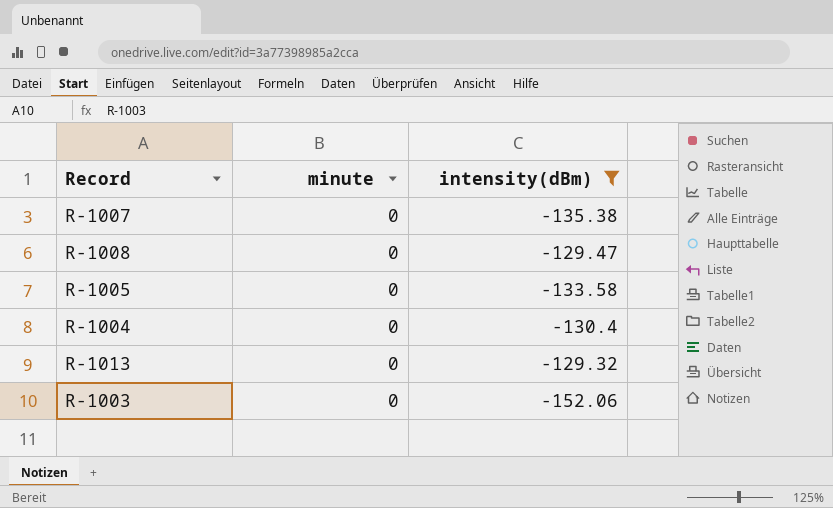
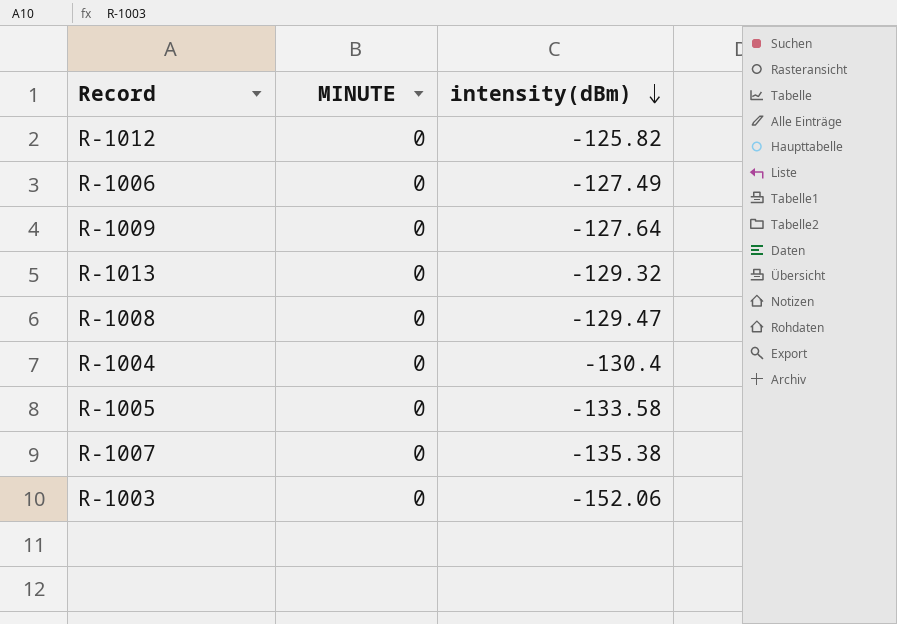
filter: intensity(dBm) <= -129.32 -> none
row order: none -> intensity(dBm) descending
column name: minute -> MINUTE

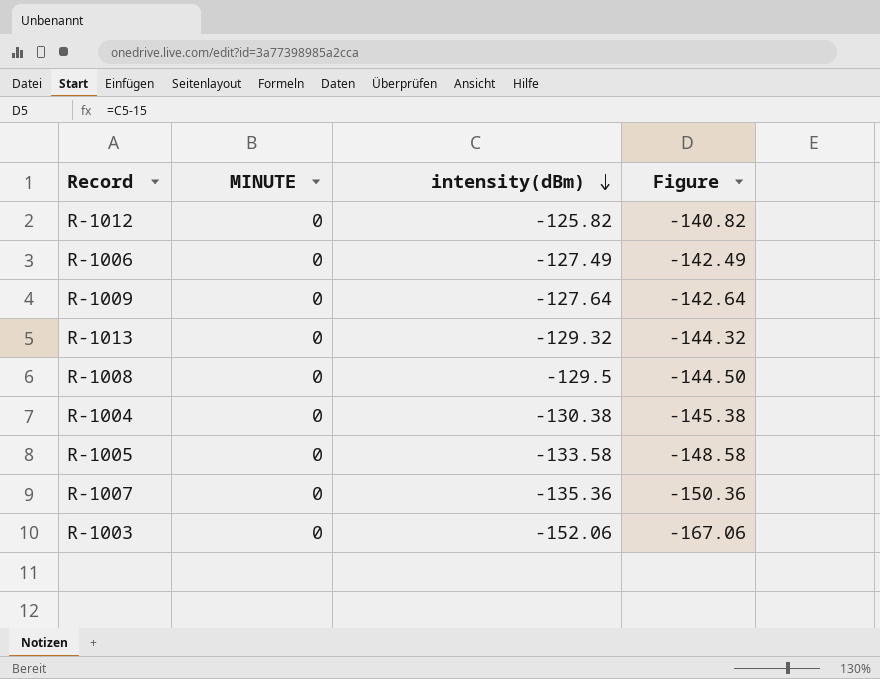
column Figure | formula: none -> [intensity(dBm)] - 15
R-1008 | intensity(dBm): -129.47 -> -129.5
R-1004 | intensity(dBm): -130.4 -> -130.38
R-1007 | intensity(dBm): -135.38 -> -135.36

